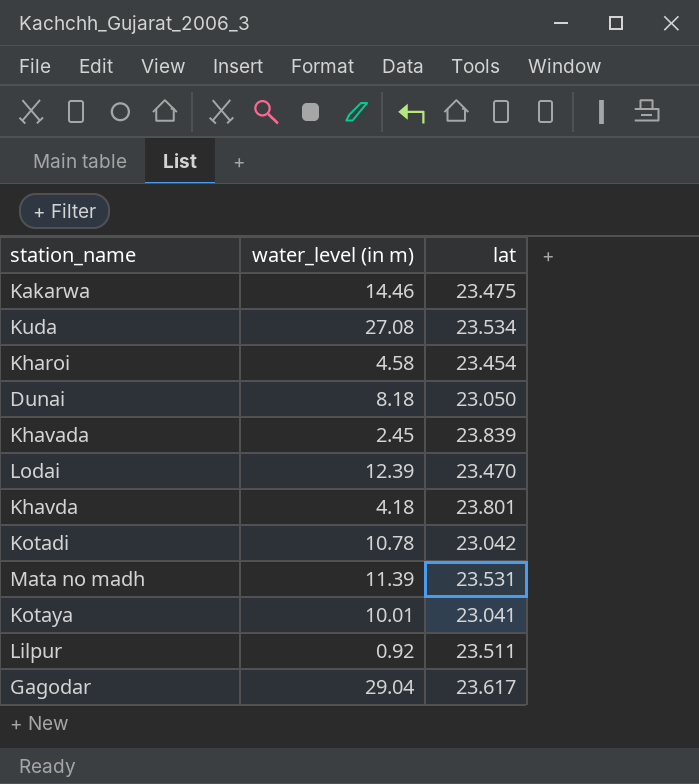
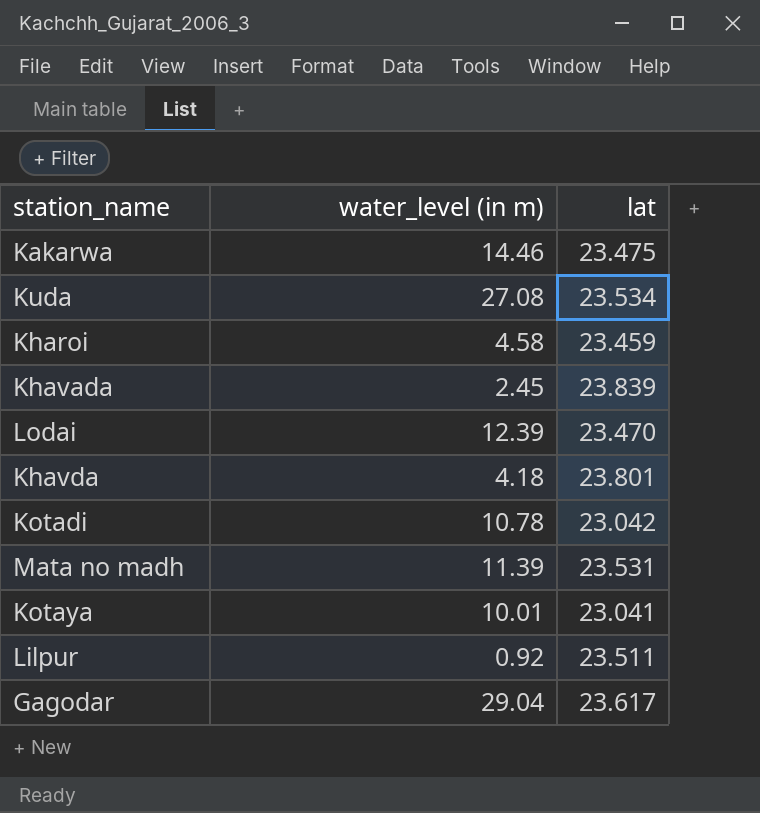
row Dunai: 8.18 | 23.050 -> none
Kharoi | lat: 23.454 -> 23.459

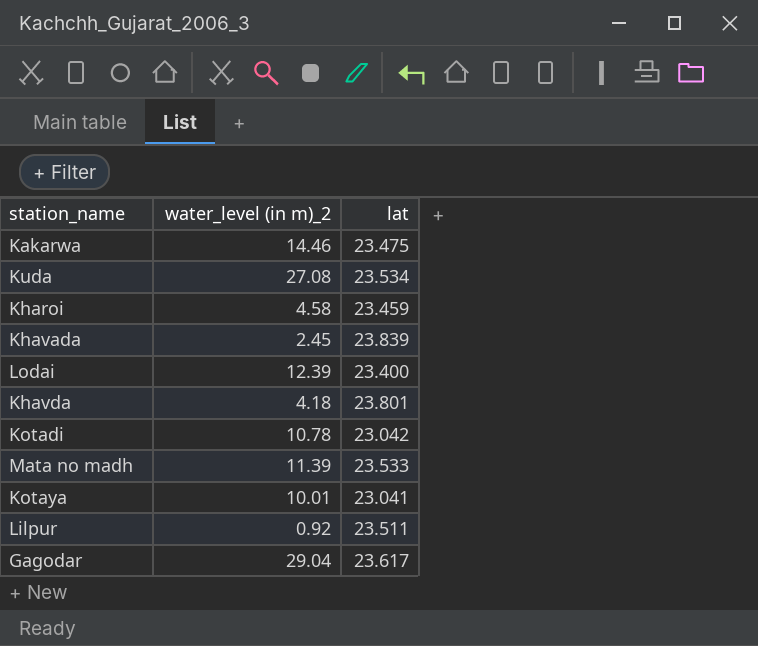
column name: water_level (in m) -> water_level (in m)_2
Lodai | lat: 23.470 -> 23.400
Mata no madh | lat: 23.531 -> 23.533

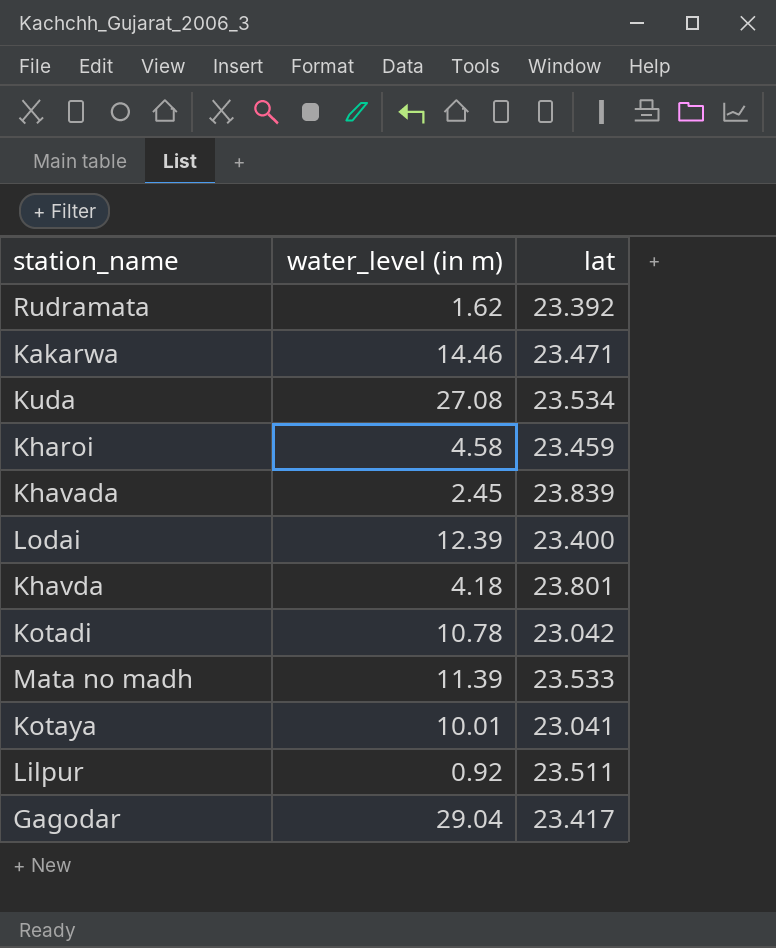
column name: water_level (in m)_2 -> water_level (in m)
row Rudramata: none -> 1.62 | 23.392
Kakarwa | lat: 23.475 -> 23.471
Gagodar | lat: 23.617 -> 23.417

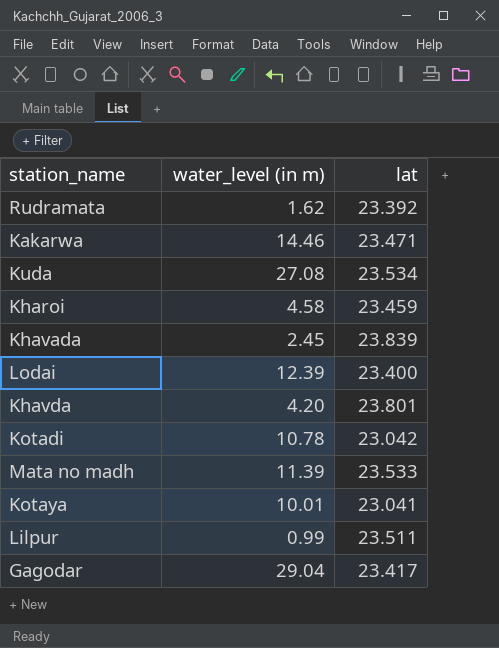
Khavda | water_level (in m): 4.18 -> 4.20
Lilpur | water_level (in m): 0.92 -> 0.99

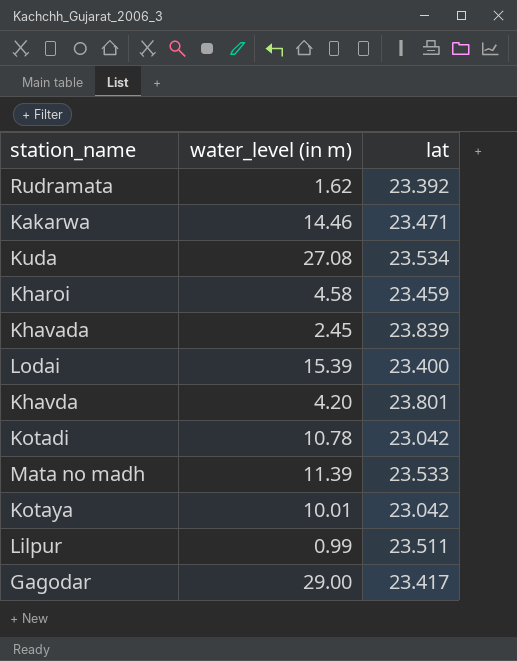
Lodai | water_level (in m): 12.39 -> 15.39
Kotaya | lat: 23.041 -> 23.042
Gagodar | water_level (in m): 29.04 -> 29.00

